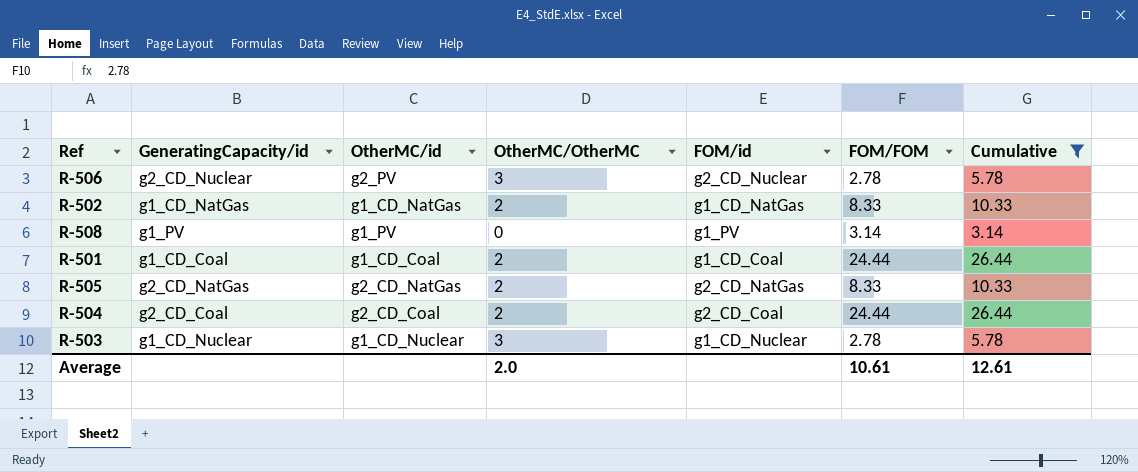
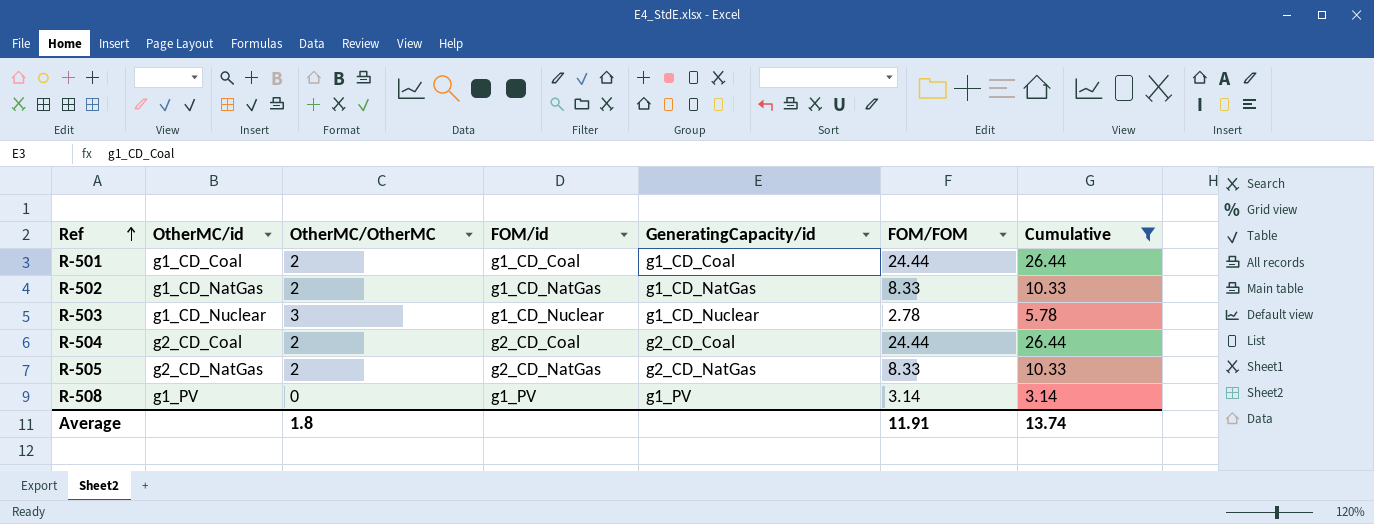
row order: none -> Ref ascending
column GeneratingCapacity/id | position: 2 -> 5
row R-506: g2_CD_Nuclear | g2_PV | 3 | g2_CD_Nuclear | 2.78 | 5.78 -> none
Average | OtherMC/OtherMC: 2.0 -> 1.8
Average | FOM/FOM: 10.61 -> 11.91
Average | Cumulative: 12.61 -> 13.74

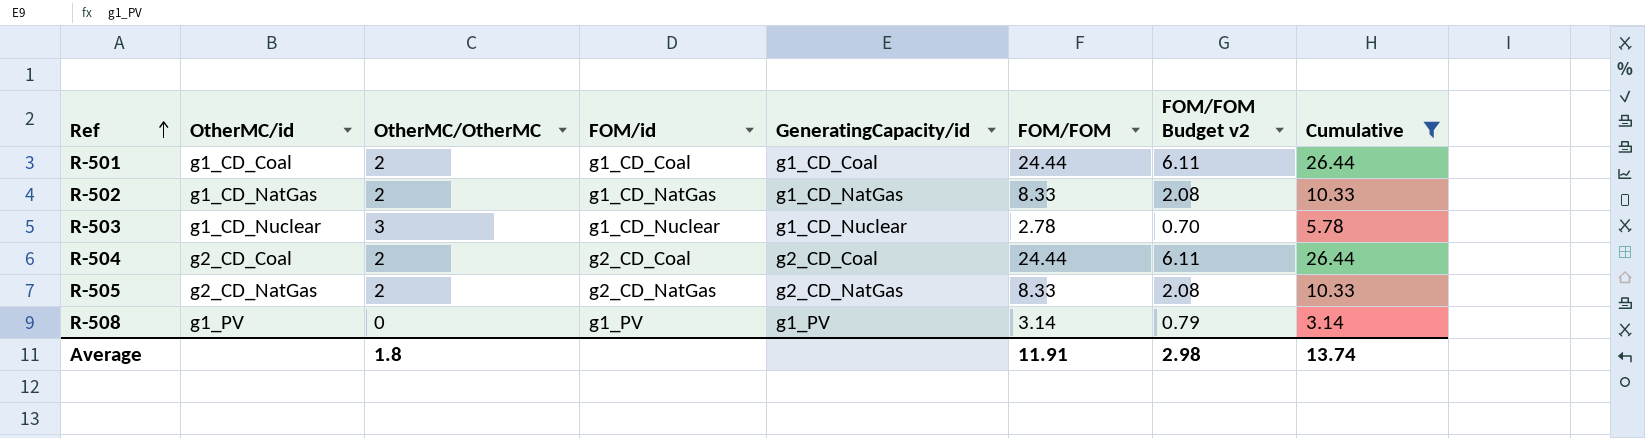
column FOM/FOM Budget v2 | formula: none -> [FOM/FOM] * 0.25

